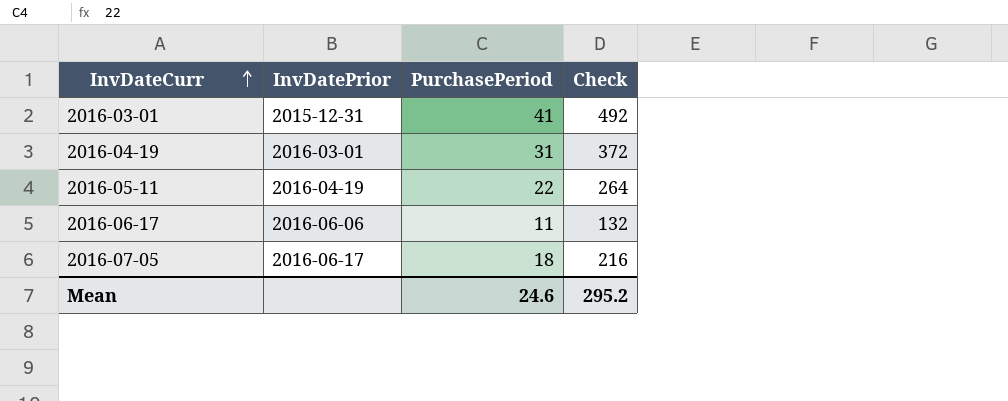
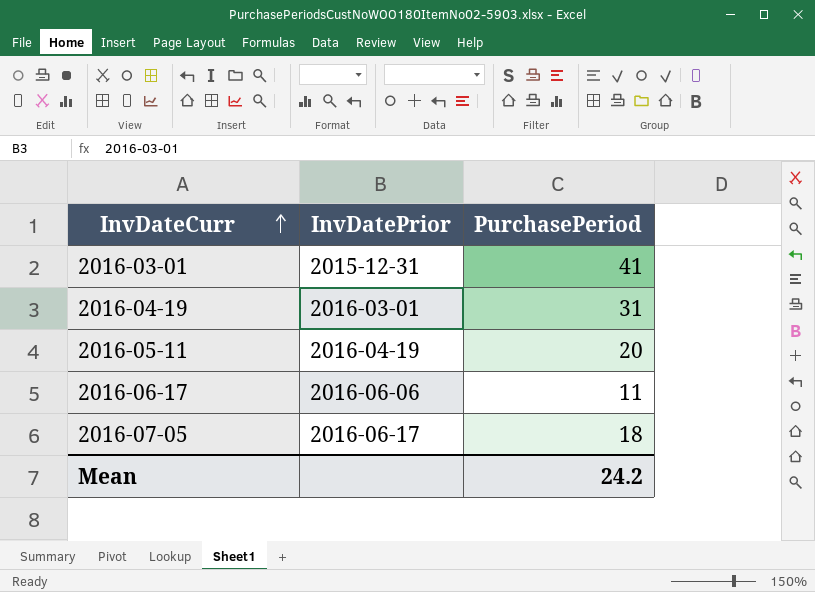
column Check | formula: [PurchasePeriod] * 12 -> none
2016-05-11 | PurchasePeriod: 22 -> 20
Mean | PurchasePeriod: 24.6 -> 24.2

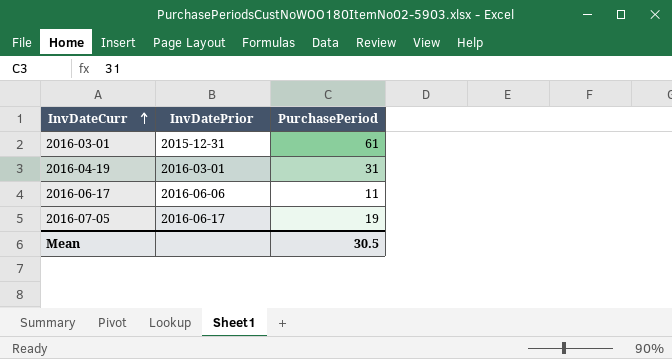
row 2016-05-11: 2016-04-19 | 20 -> none
2016-03-01 | PurchasePeriod: 41 -> 61
2016-07-05 | PurchasePeriod: 18 -> 19
Mean | PurchasePeriod: 24.2 -> 30.5

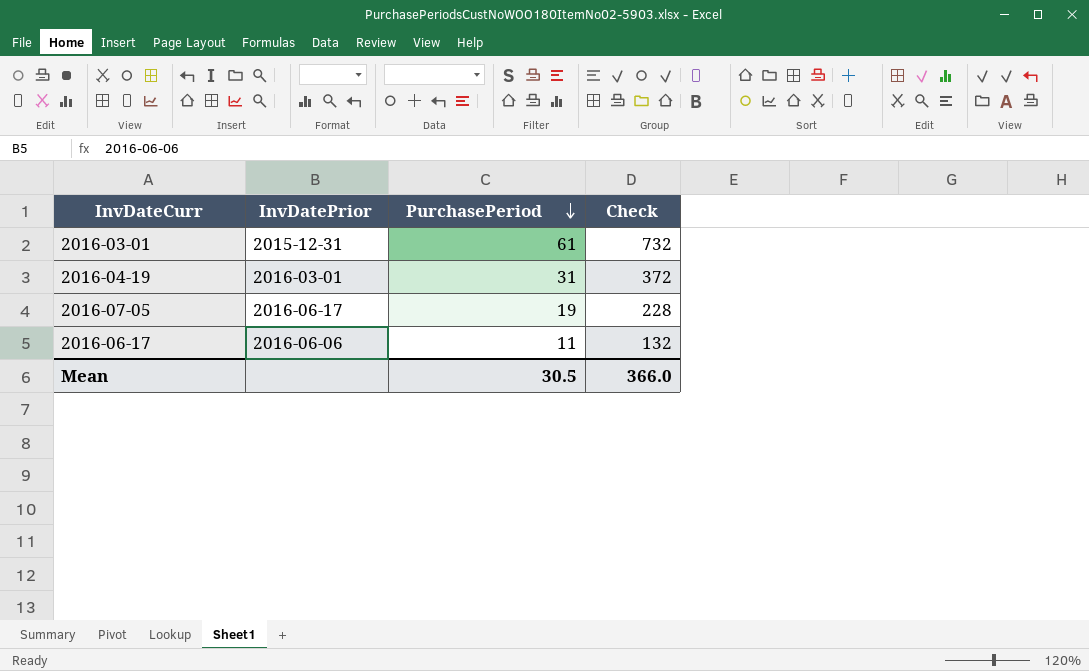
row order: InvDateCurr ascending -> PurchasePeriod descending
column Check | formula: none -> [PurchasePeriod] * 12

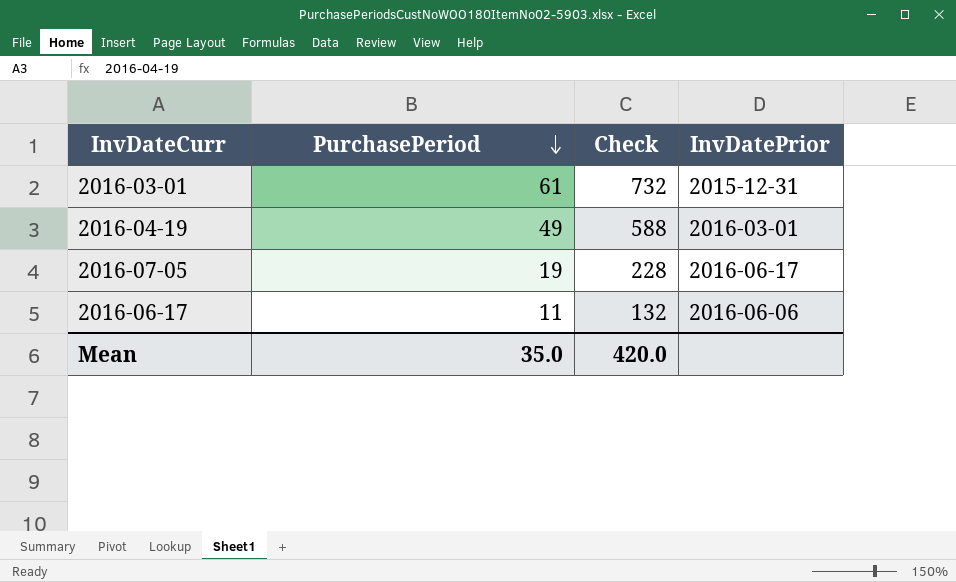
column InvDatePrior | position: 2 -> 4
2016-04-19 | PurchasePeriod: 31 -> 49
2016-04-19 | Check: 372 -> 588
Mean | PurchasePeriod: 30.5 -> 35.0
Mean | Check: 366.0 -> 420.0

